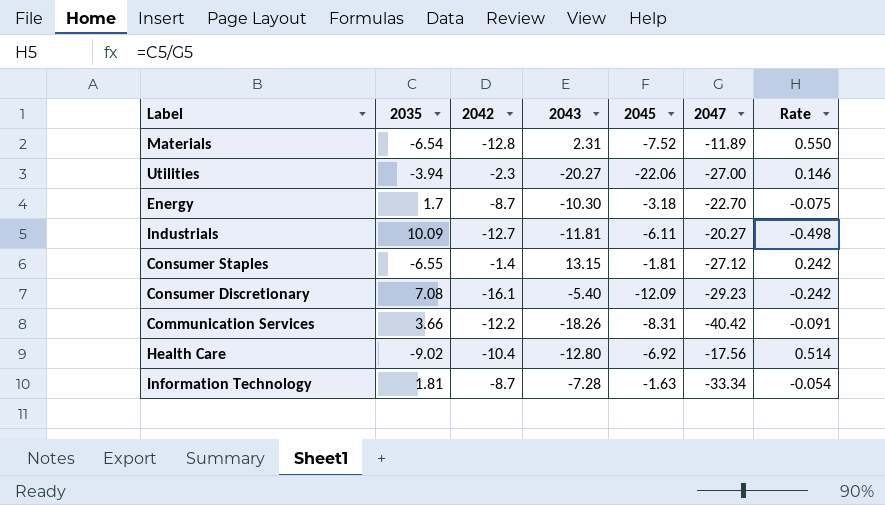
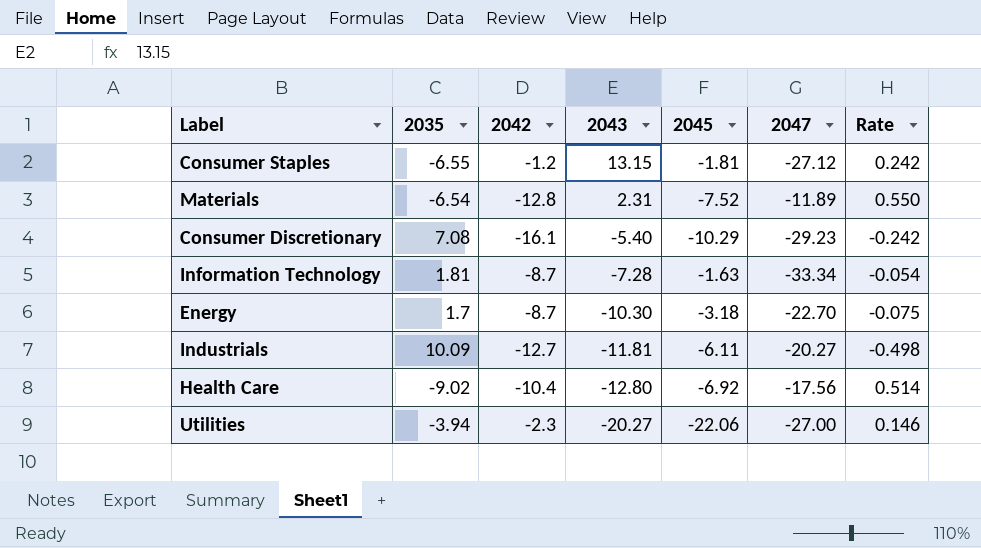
row order: none -> 2043 descending
row Communication Services: 3.66 | -12.2 | -18.26 | -8.31 | -40.42 | -0.091 -> none
Consumer Staples | 2042: -1.4 -> -1.2
Consumer Discretionary | 2045: -12.09 -> -10.29

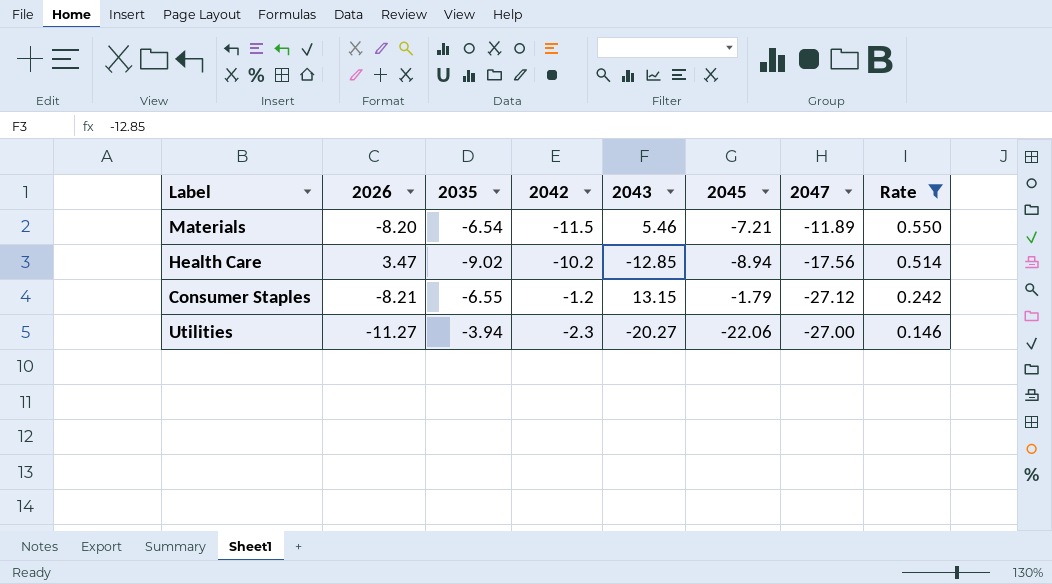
filter: none -> Rate >= 0.146
row order: 2043 descending -> Rate descending
column 2026 | position: none -> 2
Materials | 2042: -12.8 -> -11.5
Materials | 2043: 2.31 -> 5.46
Materials | 2045: -7.52 -> -7.21
Health Care | 2042: -10.4 -> -10.2
Health Care | 2043: -12.80 -> -12.85
Health Care | 2045: -6.92 -> -8.94
Consumer Staples | 2045: -1.81 -> -1.79

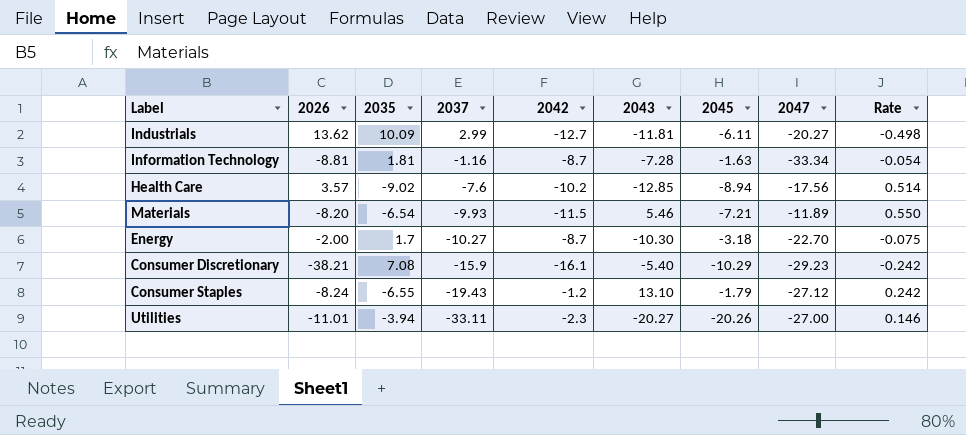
filter: Rate >= 0.146 -> none
row order: Rate descending -> 2037 descending
column 2037 | position: none -> 4
Health Care | 2026: 3.47 -> 3.57
Consumer Staples | 2026: -8.21 -> -8.24
Consumer Staples | 2043: 13.15 -> 13.10
Utilities | 2026: -11.27 -> -11.01
Utilities | 2045: -22.06 -> -20.26

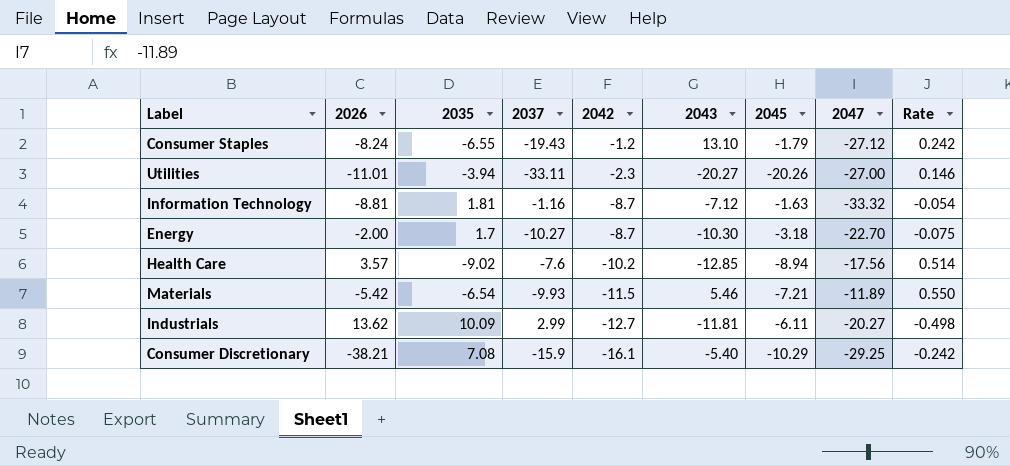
row order: 2037 descending -> 2042 descending
Information Technology | 2043: -7.28 -> -7.12
Information Technology | 2047: -33.34 -> -33.32
Materials | 2026: -8.20 -> -5.42
Consumer Discretionary | 2047: -29.23 -> -29.25

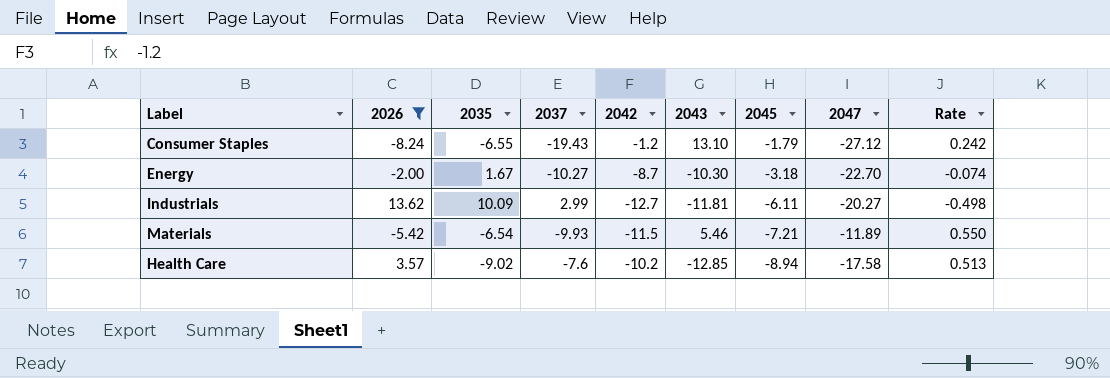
filter: none -> 2026 >= -8.24
row order: 2042 descending -> 2045 descending
Energy | 2035: 1.7 -> 1.67
Energy | Rate: -0.075 -> -0.074
Health Care | 2047: -17.56 -> -17.58
Health Care | Rate: 0.514 -> 0.513

